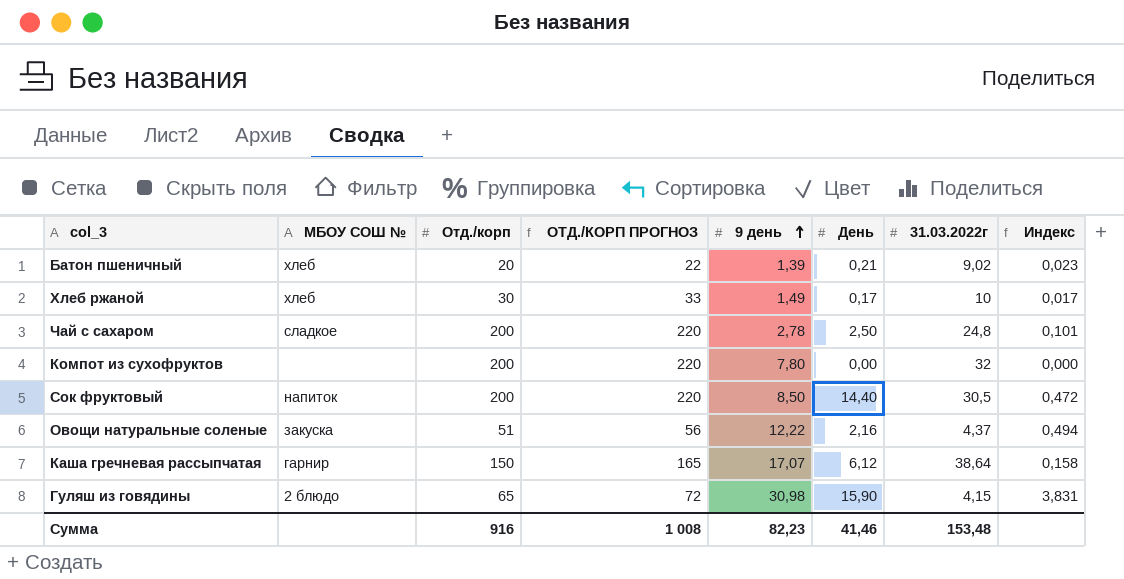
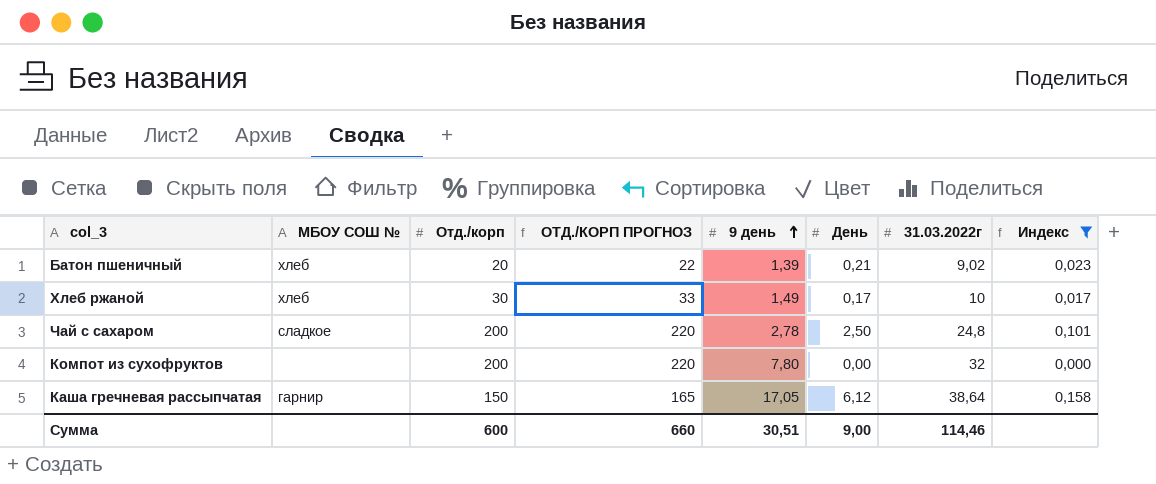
filter: none -> Индекс <= 0,158
Каша гречневая рассыпчатая | 9 день: 17,07 -> 17,05
Сумма | Отд./корп: 916 -> 600
Сумма | ОТД./КОРП ПРОГНОЗ: 1 008 -> 660
Сумма | 9 день: 82,23 -> 30,51
Сумма | День: 41,46 -> 9,00
Сумма | 31.03.2022г: 153,48 -> 114,46

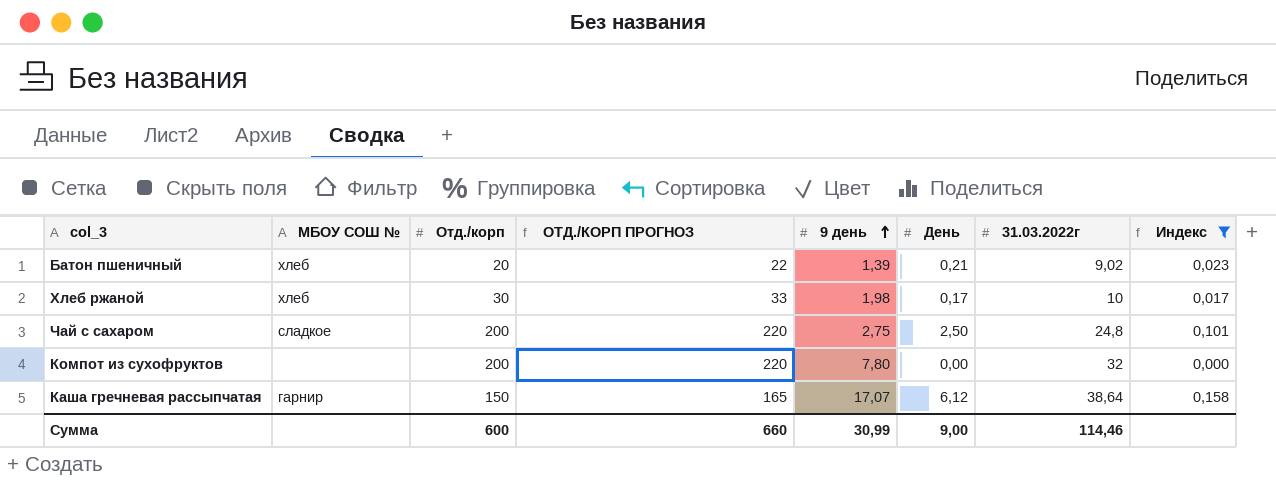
Хлеб ржаной | 9 день: 1,49 -> 1,98
Чай с сахаром | 9 день: 2,78 -> 2,75
Каша гречневая рассыпчатая | 9 день: 17,05 -> 17,07
Сумма | 9 день: 30,51 -> 30,99

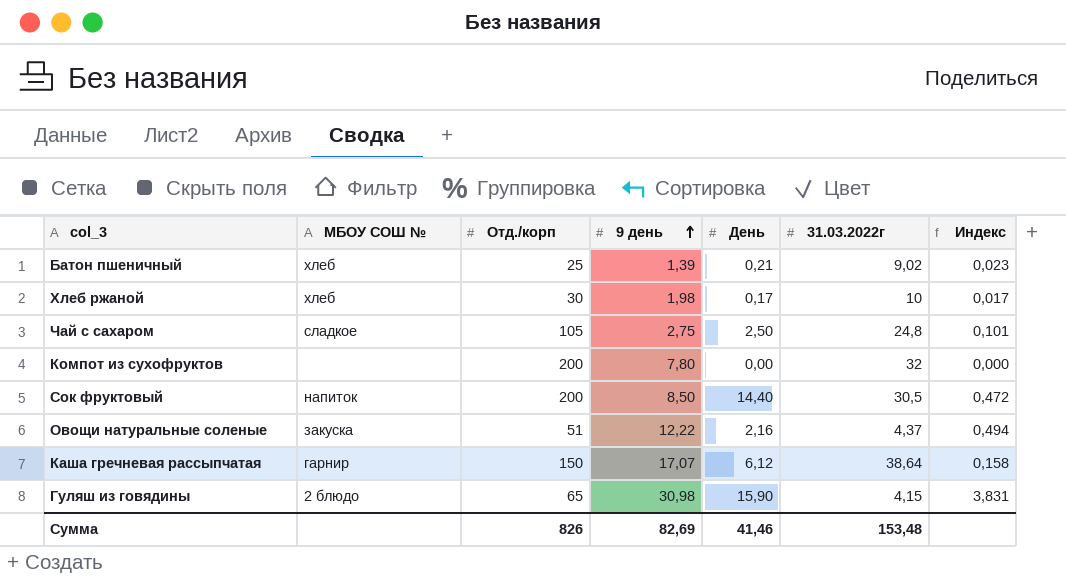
filter: Индекс <= 0,158 -> none
column ОТД./КОРП ПРОГНОЗ | formula: [Отд./корп] * 1,1 -> none
Батон пшеничный | Отд./корп: 20 -> 25
Чай с сахаром | Отд./корп: 200 -> 105
Сумма | Отд./корп: 600 -> 826
Сумма | 9 день: 30,99 -> 82,69
Сумма | День: 9,00 -> 41,46
Сумма | 31.03.2022г: 114,46 -> 153,48

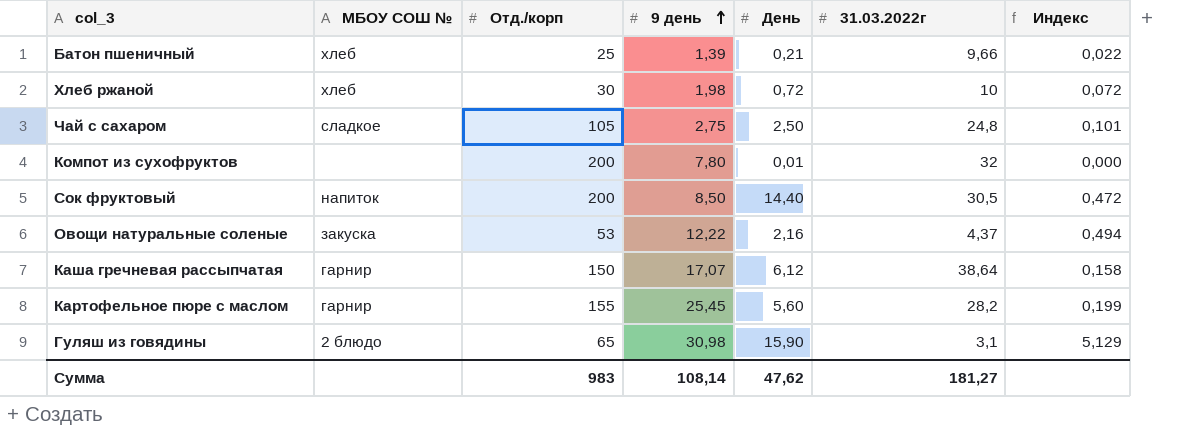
Батон пшеничный | 31.03.2022г: 9,02 -> 9,66
Батон пшеничный | Индекс: 0,023 -> 0,022
Хлеб ржаной | День: 0,17 -> 0,72
Хлеб ржаной | Индекс: 0,017 -> 0,072
Компот из сухофруктов | День: 0,00 -> 0,01
Овощи натуральные соленые | Отд./корп: 51 -> 53
row Картофельное пюре с маслом: none -> гарнир | 155 | 25,45 | 5,60 | 28,2 | 0,199
Гуляш из говядины | 31.03.2022г: 4,15 -> 3,1
Гуляш из говядины | Индекс: 3,831 -> 5,129
Сумма | Отд./корп: 826 -> 983
Сумма | 9 день: 82,69 -> 108,14
Сумма | День: 41,46 -> 47,62
Сумма | 31.03.2022г: 153,48 -> 181,27

